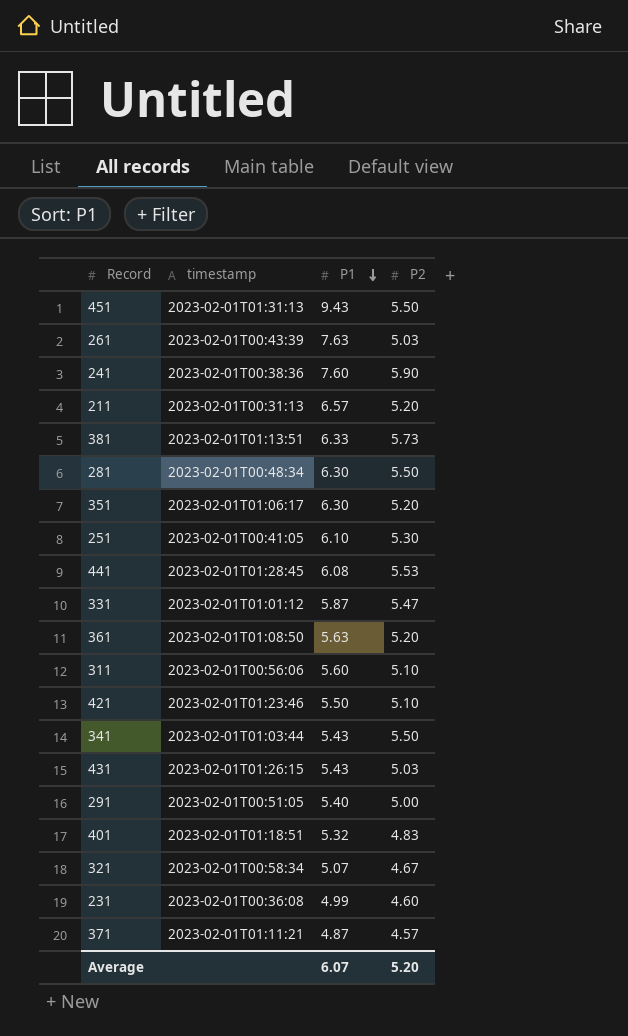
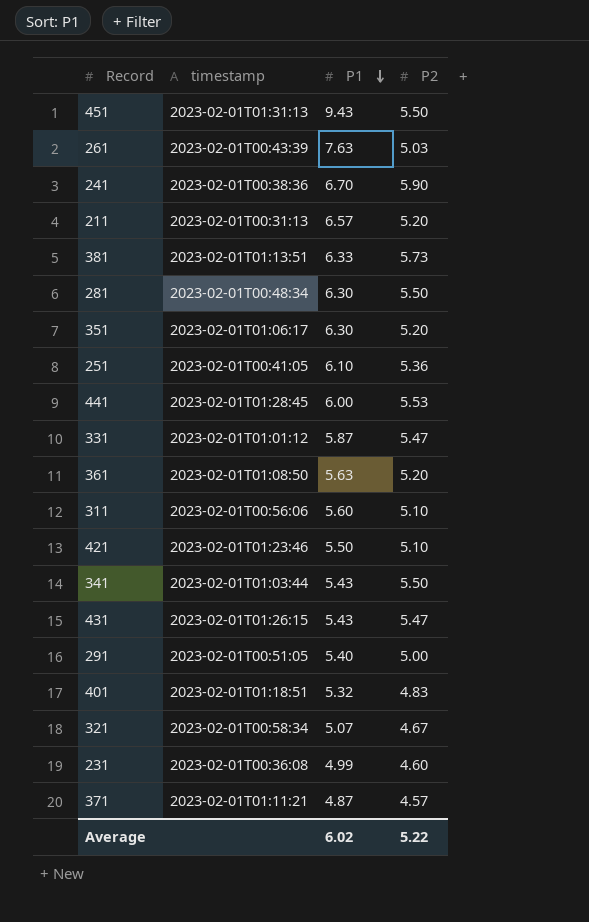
241 | P1: 7.60 -> 6.70
251 | P2: 5.30 -> 5.36
441 | P1: 6.08 -> 6.00
431 | P2: 5.03 -> 5.47
Average | P1: 6.07 -> 6.02
Average | P2: 5.20 -> 5.22

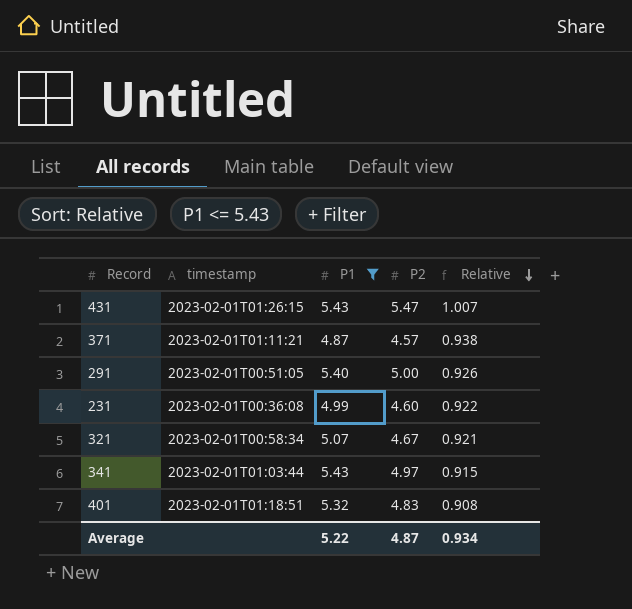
filter: none -> P1 <= 5.43
row order: P1 descending -> Relative descending
column Relative | formula: none -> [P2] / [P1]
341 | P2: 5.50 -> 4.97
Average | P1: 6.02 -> 5.22
Average | P2: 5.22 -> 4.87

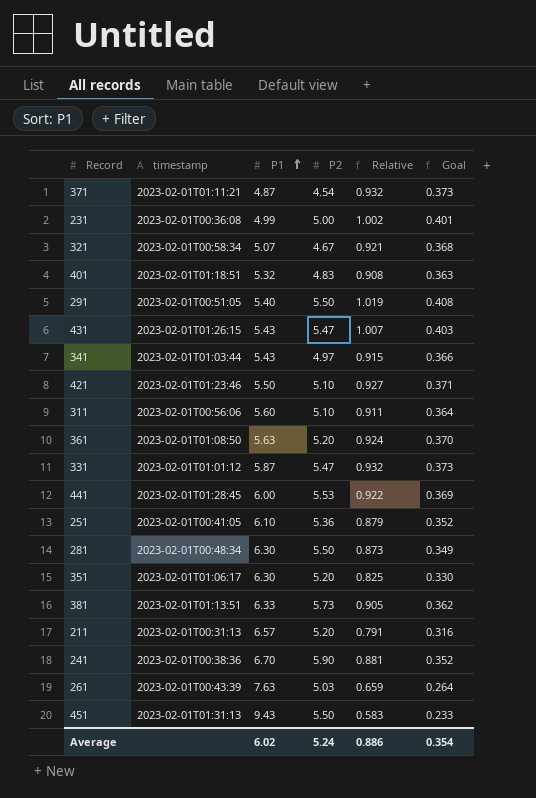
filter: P1 <= 5.43 -> none
row order: Relative descending -> P1 ascending
column Goal | formula: none -> [Relative] * 0.4
371 | P2: 4.57 -> 4.54
371 | Relative: 0.938 -> 0.932
231 | P2: 4.60 -> 5.00
231 | Relative: 0.922 -> 1.002
291 | P2: 5.00 -> 5.50
291 | Relative: 0.926 -> 1.019
Average | P1: 5.22 -> 6.02
Average | P2: 4.87 -> 5.24
Average | Relative: 0.934 -> 0.886

